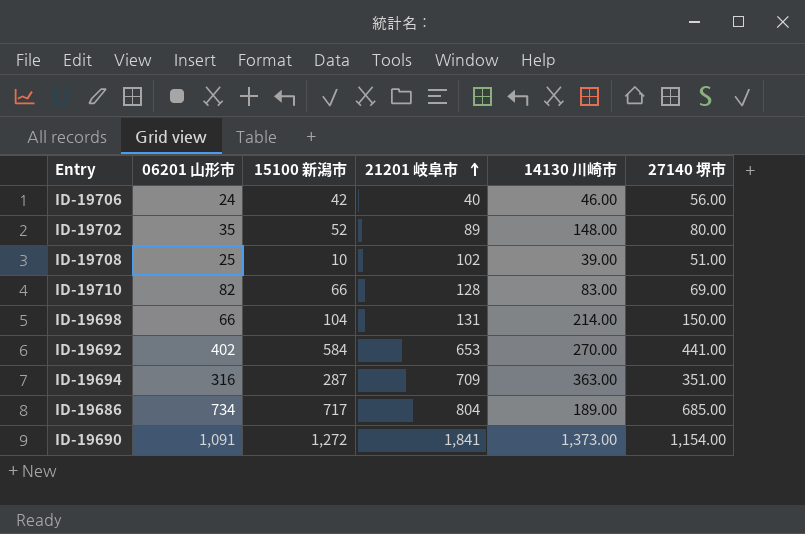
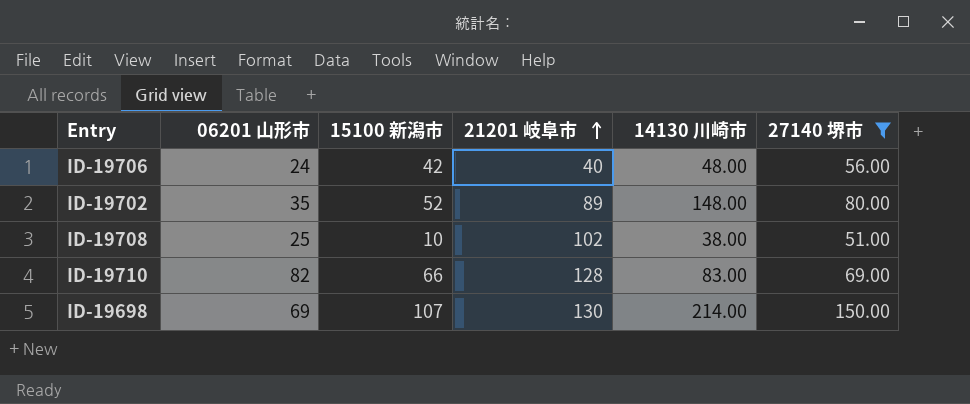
filter: none -> 27140 堺市 <= 150.00
ID-19706 | 14130 川崎市: 46.00 -> 48.00
ID-19708 | 14130 川崎市: 39.00 -> 38.00
ID-19698 | 06201 山形市: 66 -> 69
ID-19698 | 15100 新潟市: 104 -> 107
ID-19698 | 21201 岐阜市: 131 -> 130

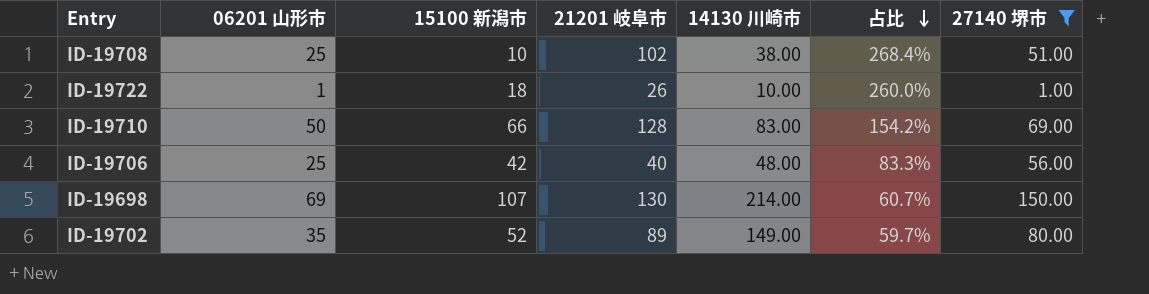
row order: 21201 岐阜市 ascending -> 占比 descending
column 占比 | formula: none -> [21201 岐阜市] / [14130 川崎市]
row ID-19722: none -> 1 | 18 | 26 | 10.00 | 260.0% | 1.00
ID-19710 | 06201 山形市: 82 -> 50
ID-19706 | 06201 山形市: 24 -> 25
ID-19702 | 14130 川崎市: 148.00 -> 149.00

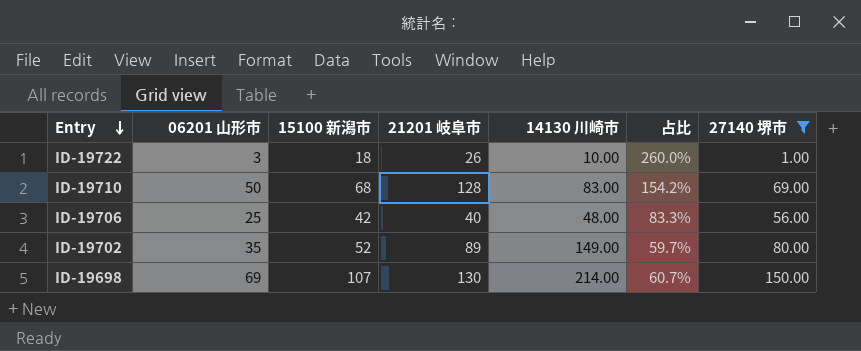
row order: 占比 descending -> Entry descending
row ID-19708: 25 | 10 | 102 | 38.00 | 268.4% | 51.00 -> none
ID-19722 | 06201 山形市: 1 -> 3
ID-19710 | 15100 新潟市: 66 -> 68

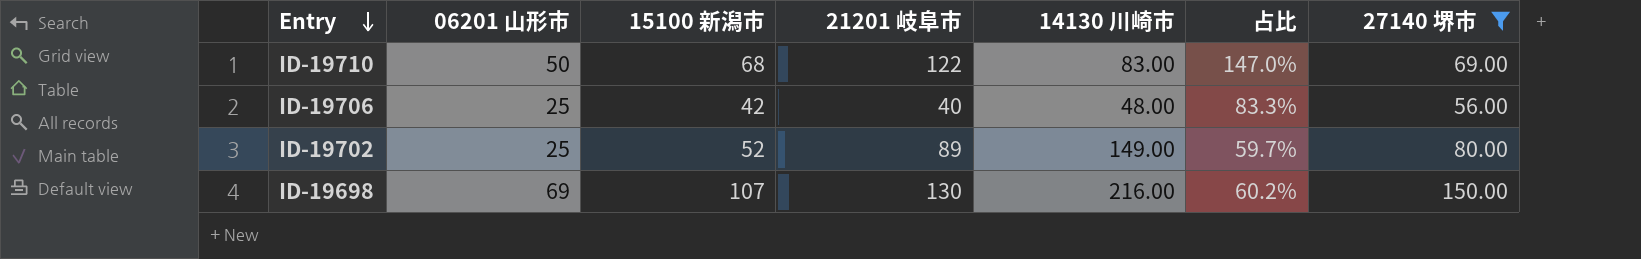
row ID-19722: 3 | 18 | 26 | 10.00 | 260.0% | 1.00 -> none
ID-19710 | 21201 岐阜市: 128 -> 122
ID-19710 | 占比: 154.2% -> 147.0%
ID-19702 | 06201 山形市: 35 -> 25
ID-19698 | 14130 川崎市: 214.00 -> 216.00
ID-19698 | 占比: 60.7% -> 60.2%

